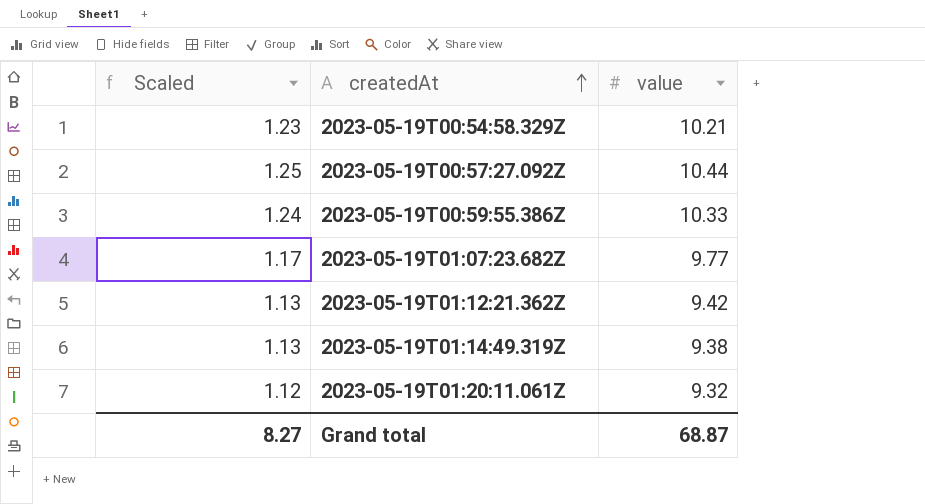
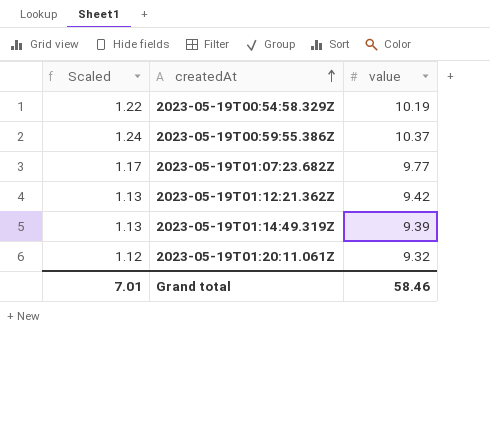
row 2023-05-19T00:57:27.092Z: 1.25 | 10.44 -> none
2023-05-19T00:54:58.329Z | Scaled: 1.23 -> 1.22
2023-05-19T00:54:58.329Z | value: 10.21 -> 10.19
2023-05-19T00:59:55.386Z | value: 10.33 -> 10.37
2023-05-19T01:14:49.319Z | value: 9.38 -> 9.39
Grand total | Scaled: 8.27 -> 7.01
Grand total | value: 68.87 -> 58.46

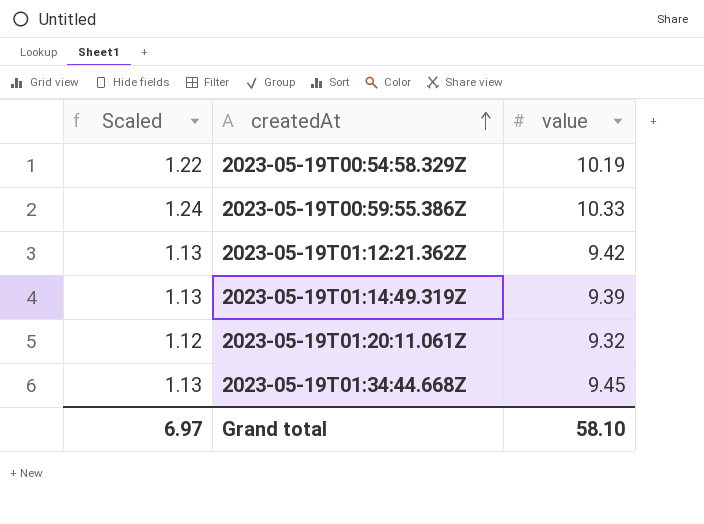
row 2023-05-19T01:07:23.682Z: 1.17 | 9.77 -> none
2023-05-19T00:59:55.386Z | value: 10.37 -> 10.33
row 2023-05-19T01:34:44.668Z: none -> 1.13 | 9.45
Grand total | Scaled: 7.01 -> 6.97
Grand total | value: 58.46 -> 58.10

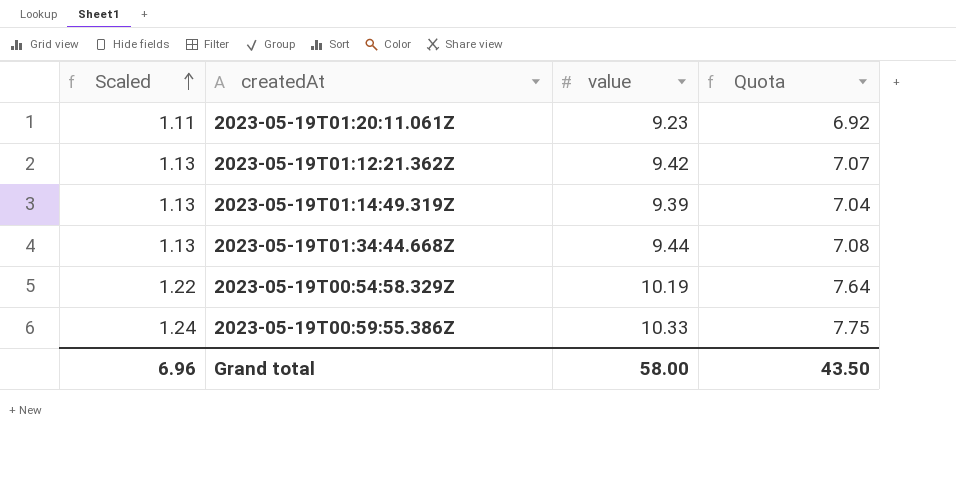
row order: createdAt ascending -> Scaled ascending
column Quota | formula: none -> [value] * 0.75
2023-05-19T01:20:11.061Z | Scaled: 1.12 -> 1.11
2023-05-19T01:20:11.061Z | value: 9.32 -> 9.23
2023-05-19T01:34:44.668Z | value: 9.45 -> 9.44
Grand total | Scaled: 6.97 -> 6.96
Grand total | value: 58.10 -> 58.00

